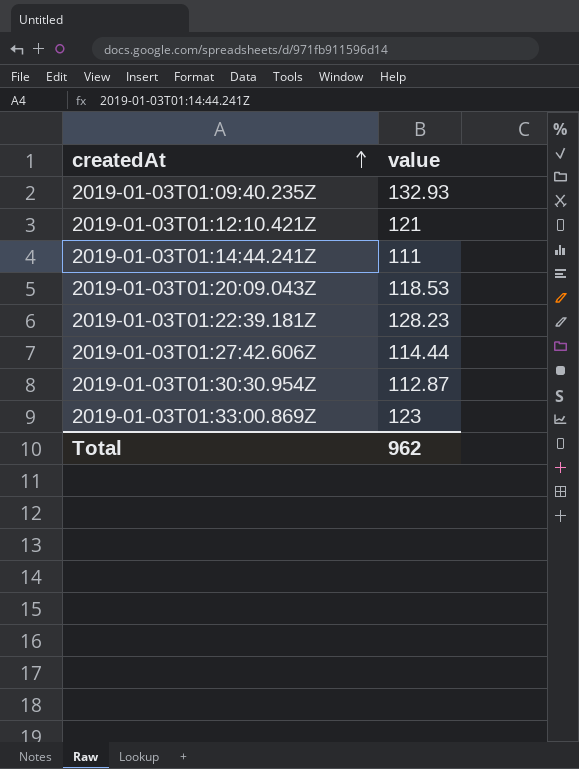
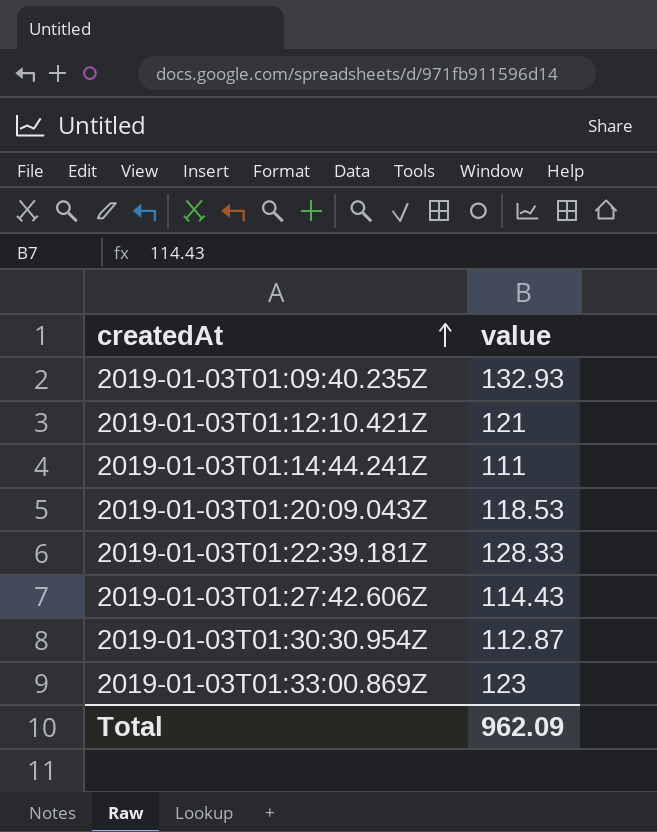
2019-01-03T01:22:39.181Z | value: 128.23 -> 128.33
2019-01-03T01:27:42.606Z | value: 114.44 -> 114.43
Total | value: 962 -> 962.09

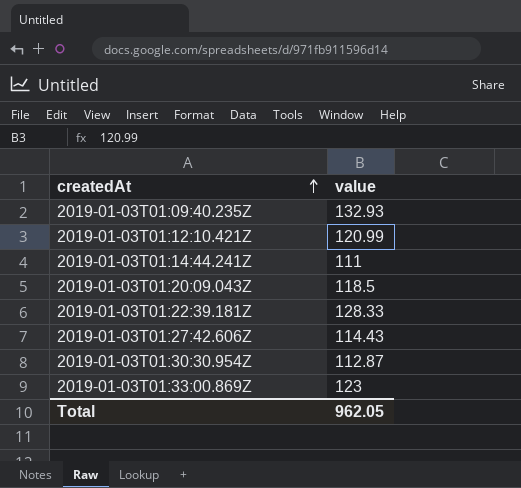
2019-01-03T01:12:10.421Z | value: 121 -> 120.99
2019-01-03T01:20:09.043Z | value: 118.53 -> 118.5
Total | value: 962.09 -> 962.05

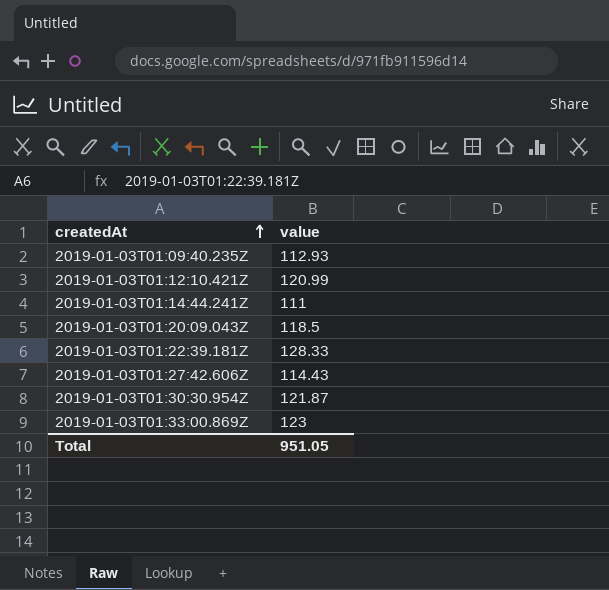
2019-01-03T01:09:40.235Z | value: 132.93 -> 112.93
2019-01-03T01:30:30.954Z | value: 112.87 -> 121.87
Total | value: 962.05 -> 951.05

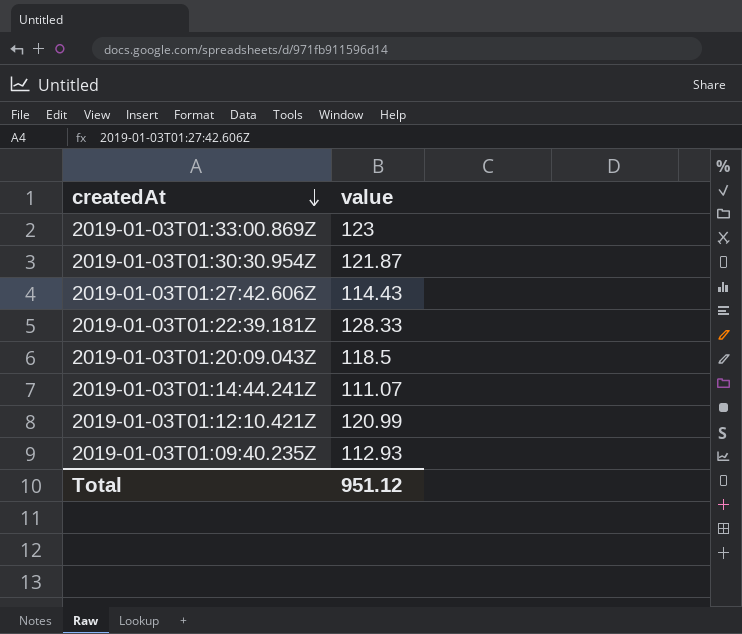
row order: createdAt ascending -> createdAt descending
2019-01-03T01:14:44.241Z | value: 111 -> 111.07
Total | value: 951.05 -> 951.12

